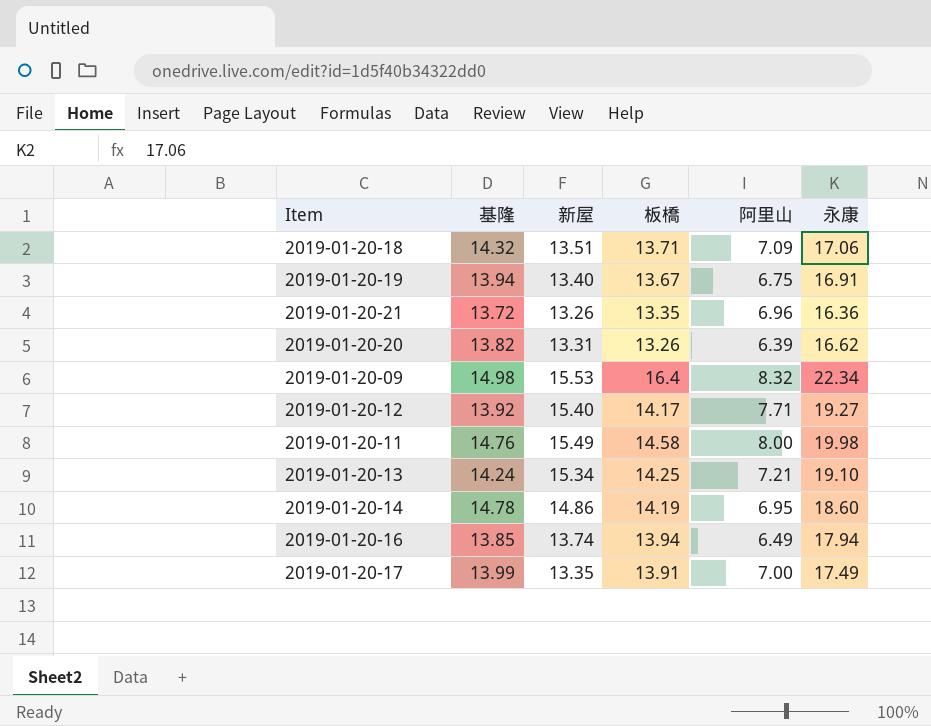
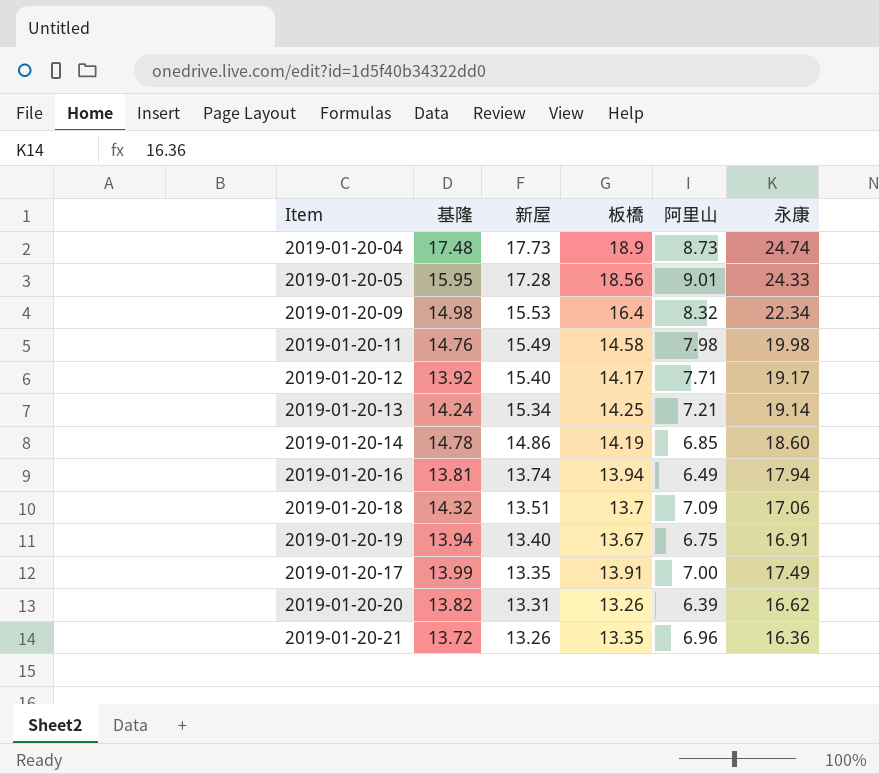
row order: none -> 新屋 descending
row 2019-01-20-04: none -> 17.48 | 17.73 | 18.9 | 8.73 | 24.74
row 2019-01-20-05: none -> 15.95 | 17.28 | 18.56 | 9.01 | 24.33
2019-01-20-11 | 阿里山: 8.00 -> 7.98
2019-01-20-12 | 永康: 19.27 -> 19.17
2019-01-20-13 | 永康: 19.10 -> 19.14
2019-01-20-14 | 阿里山: 6.95 -> 6.85
2019-01-20-16 | 基隆: 13.85 -> 13.81
2019-01-20-18 | 板橋: 13.71 -> 13.7

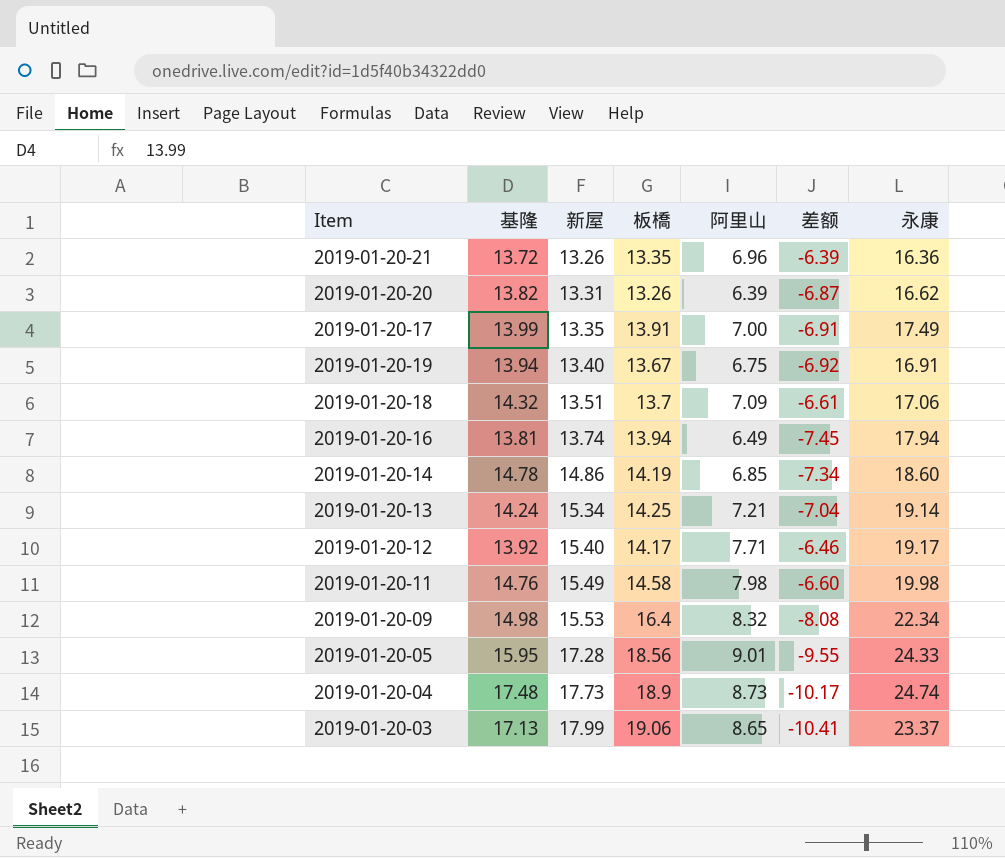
row order: 新屋 descending -> 新屋 ascending
column 差额 | formula: none -> [阿里山] - [板橋]
row 2019-01-20-03: none -> 17.13 | 17.99 | 19.06 | 8.65 | -10.41 | 23.37

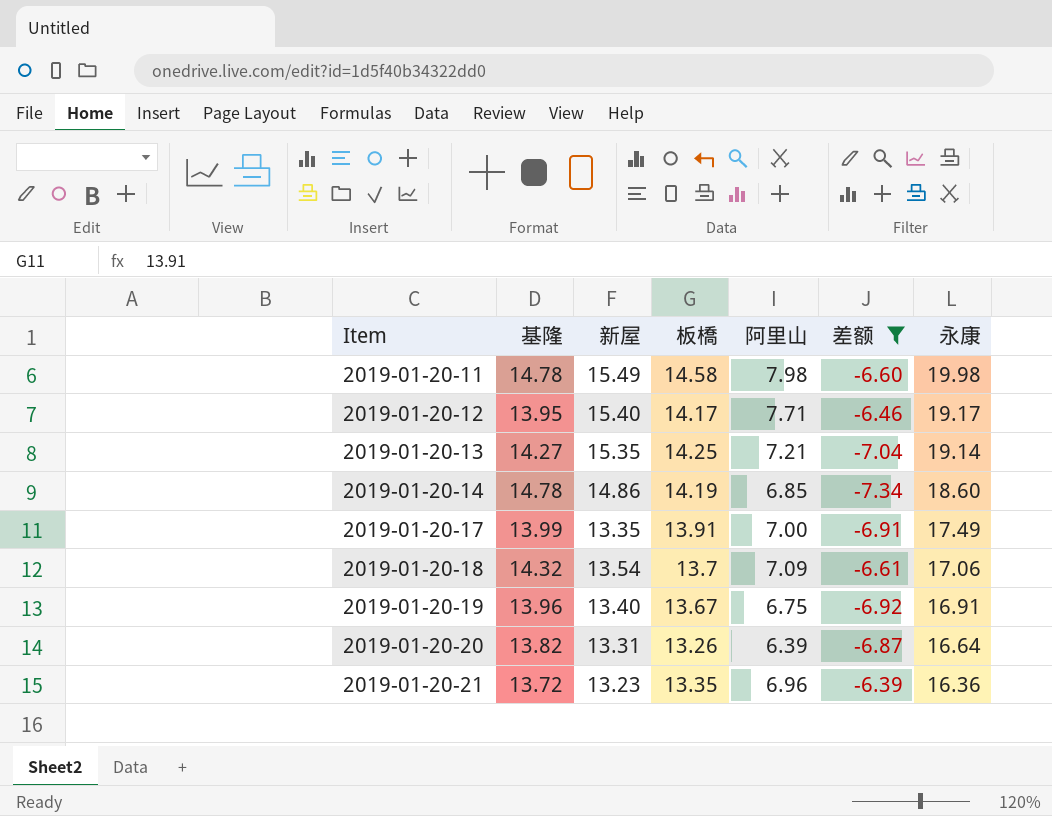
filter: none -> 差额 >= -7.34
row order: 新屋 ascending -> Item ascending
2019-01-20-11 | 基隆: 14.76 -> 14.78
2019-01-20-12 | 基隆: 13.92 -> 13.95
2019-01-20-13 | 基隆: 14.24 -> 14.27
2019-01-20-13 | 新屋: 15.34 -> 15.35
2019-01-20-18 | 新屋: 13.51 -> 13.54
2019-01-20-19 | 基隆: 13.94 -> 13.96
2019-01-20-20 | 永康: 16.62 -> 16.64
2019-01-20-21 | 新屋: 13.26 -> 13.23

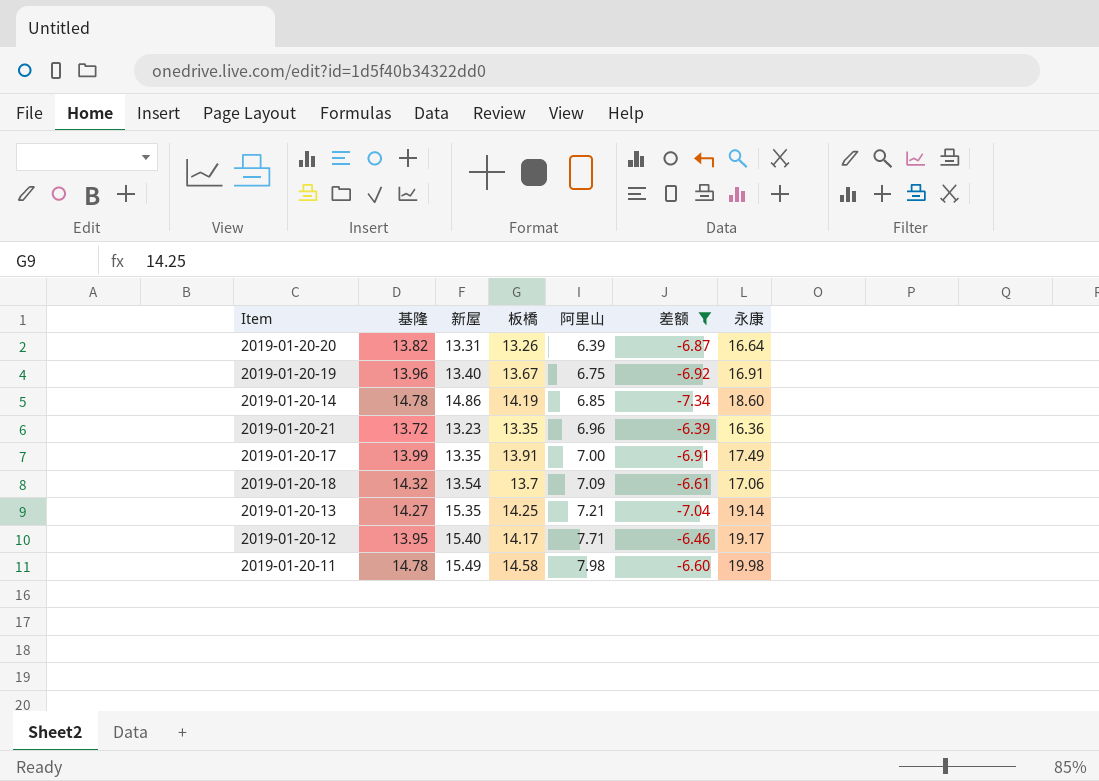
row order: Item ascending -> 阿里山 ascending

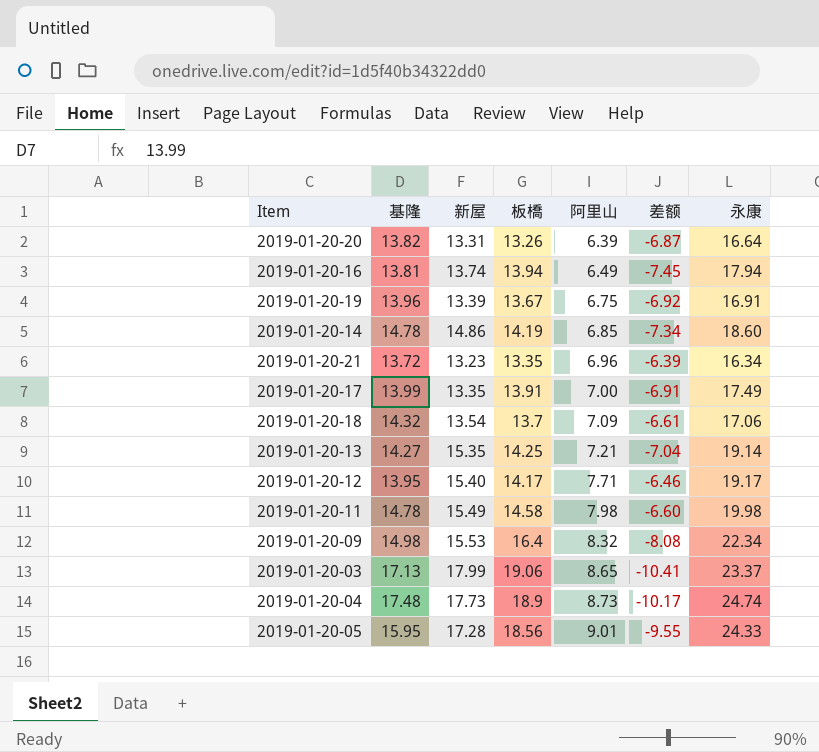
filter: 差额 >= -7.34 -> none
2019-01-20-19 | 新屋: 13.40 -> 13.39
2019-01-20-21 | 永康: 16.36 -> 16.34

